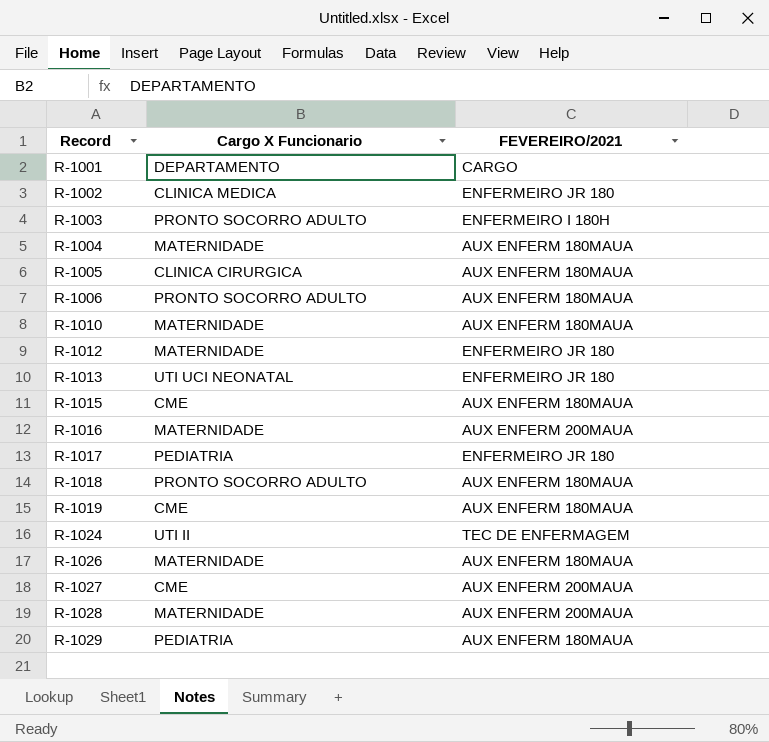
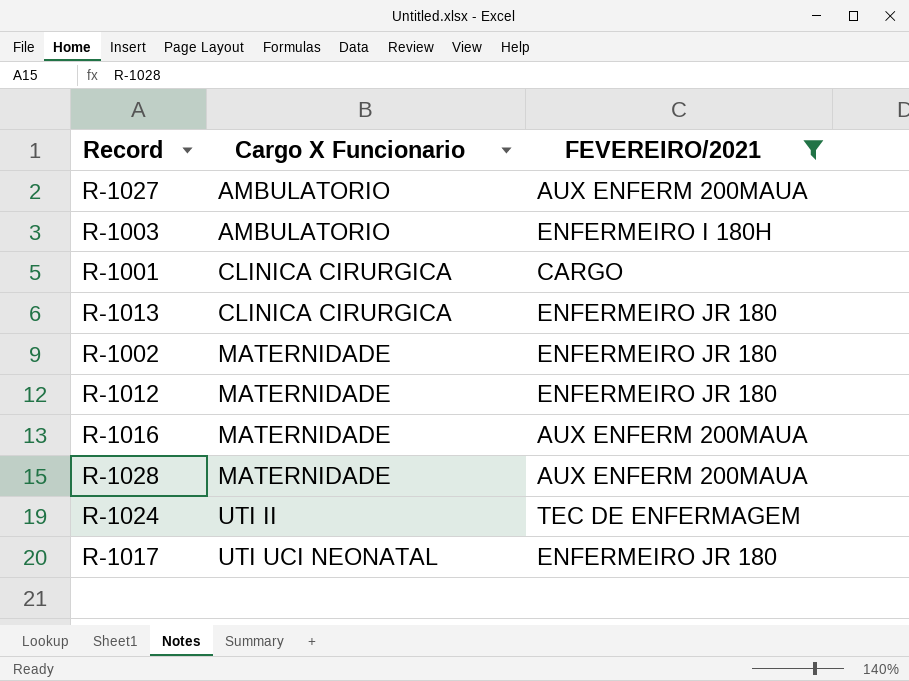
filter: none -> FEVEREIRO/2021 != AUX ENFERM 180MAUA
row order: Record ascending -> Cargo X Funcionario ascending
R-1027 | Cargo X Funcionario: CME -> AMBULATORIO
R-1003 | Cargo X Funcionario: PRONTO SOCORRO ADULTO -> AMBULATORIO
R-1001 | Cargo X Funcionario: DEPARTAMENTO -> CLINICA CIRURGICA
R-1013 | Cargo X Funcionario: UTI UCI NEONATAL -> CLINICA CIRURGICA
R-1002 | Cargo X Funcionario: CLINICA MEDICA -> MATERNIDADE
R-1017 | Cargo X Funcionario: PEDIATRIA -> UTI UCI NEONATAL

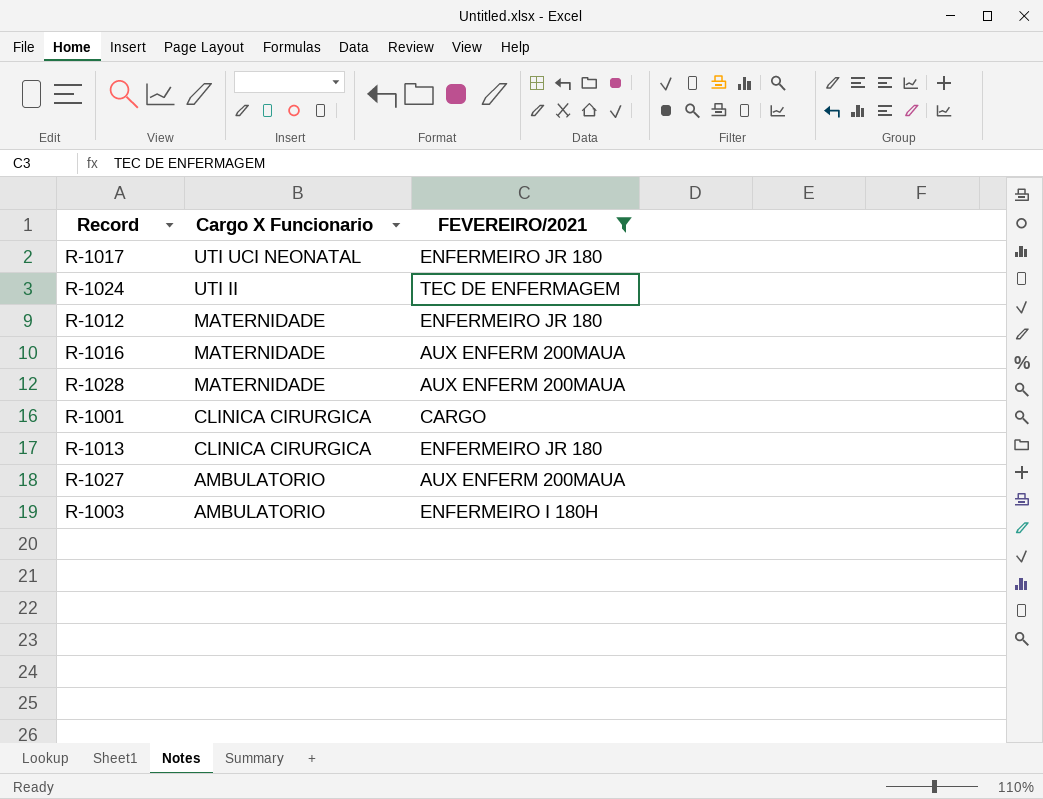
row order: Cargo X Funcionario ascending -> Cargo X Funcionario descending
row R-1002: MATERNIDADE | ENFERMEIRO JR 180 -> none

